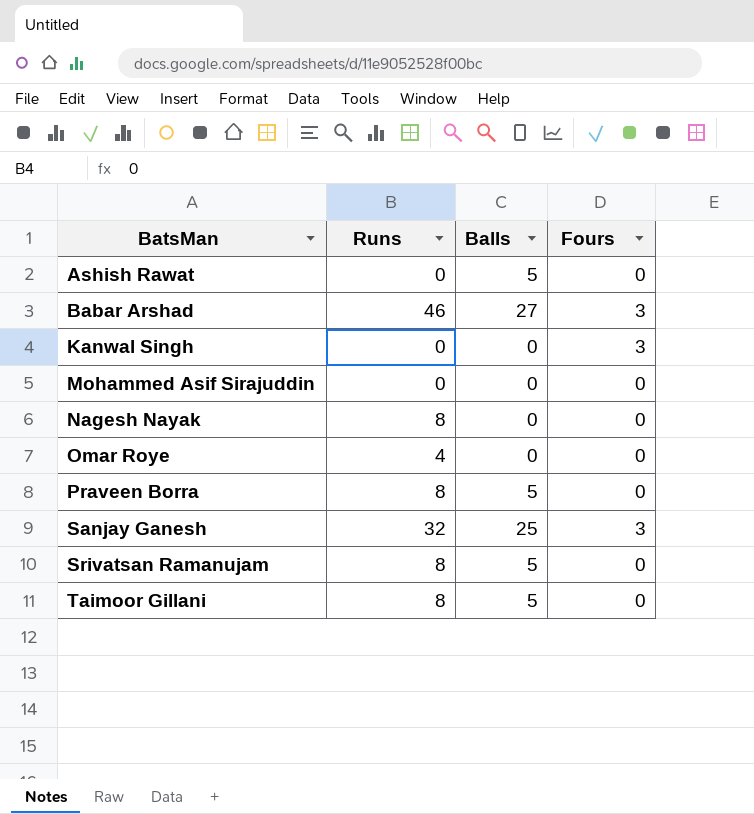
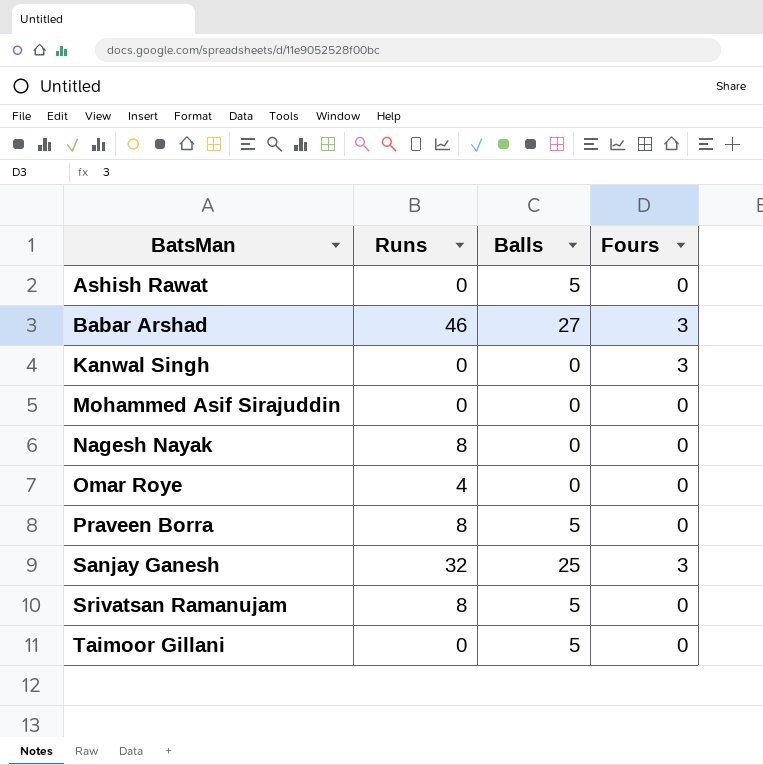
Taimoor Gillani | Runs: 8 -> 0

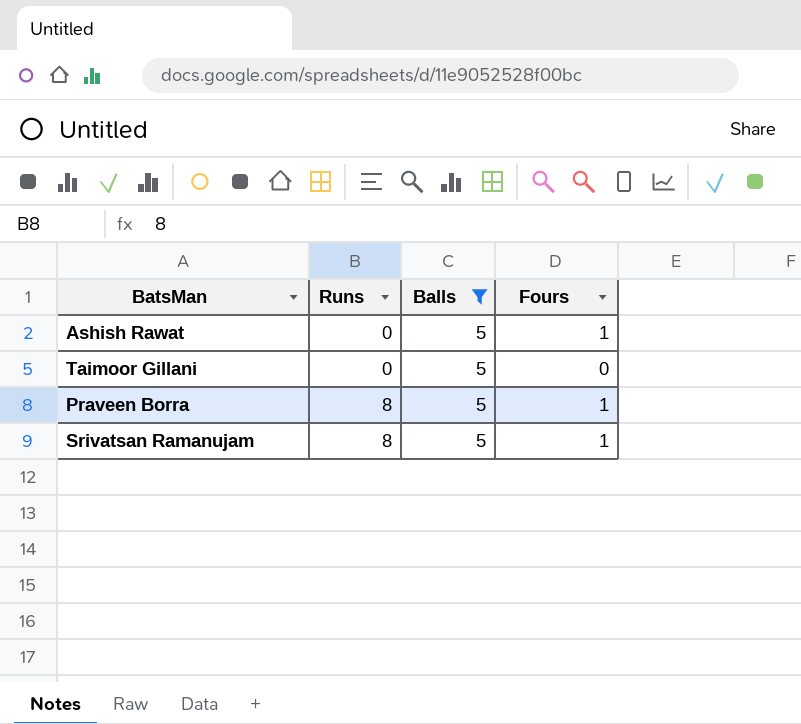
filter: none -> Balls = 5
row order: BatsMan ascending -> Runs ascending
Ashish Rawat | Fours: 0 -> 1
Praveen Borra | Fours: 0 -> 1
Srivatsan Ramanujam | Fours: 0 -> 1

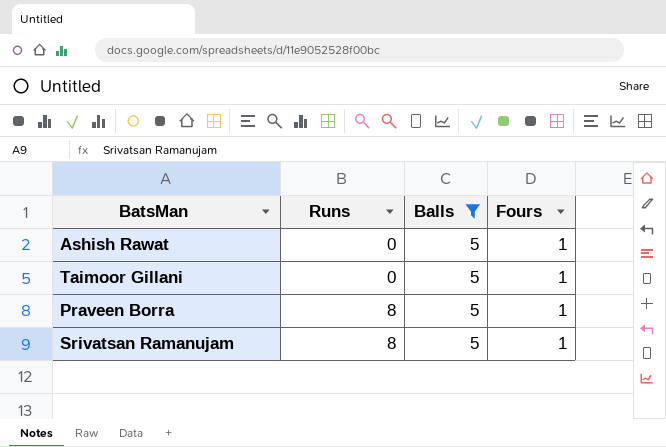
Taimoor Gillani | Fours: 0 -> 1

